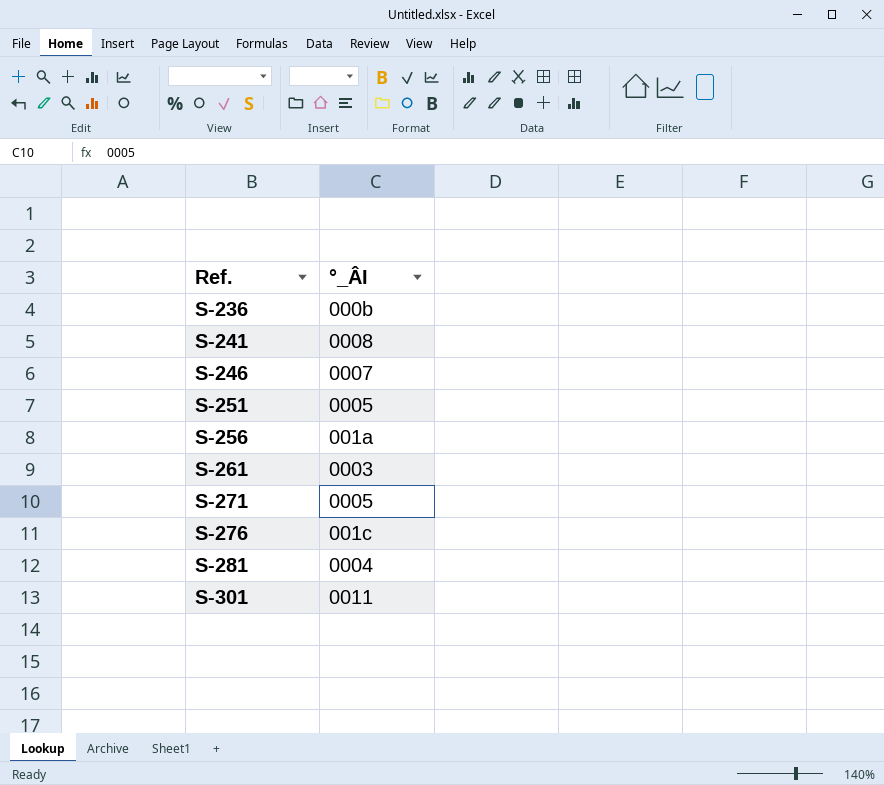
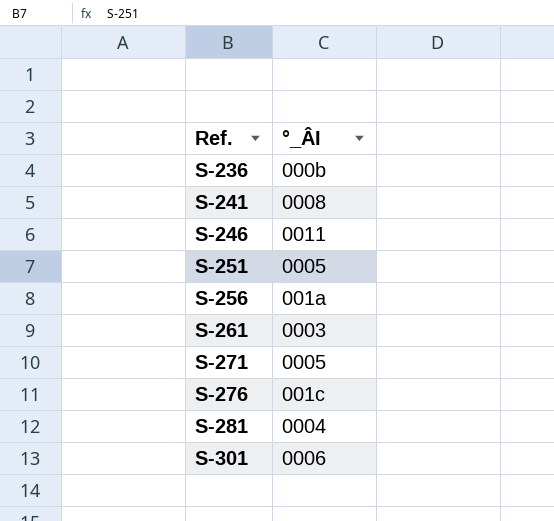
S-246 | °_ÂI: 0007 -> 0011
S-301 | °_ÂI: 0011 -> 0006

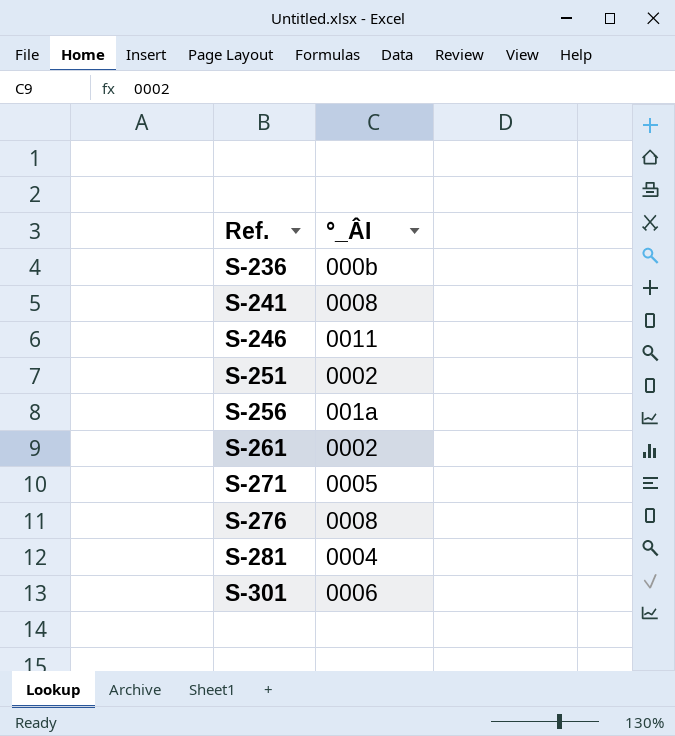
S-251 | °_ÂI: 0005 -> 0002
S-261 | °_ÂI: 0003 -> 0002
S-276 | °_ÂI: 001c -> 0008

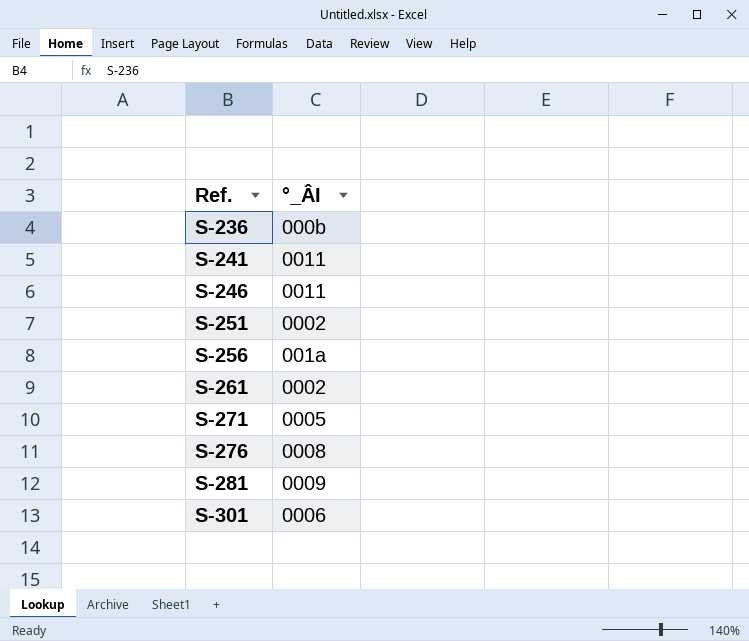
S-241 | °_ÂI: 0008 -> 0011
S-281 | °_ÂI: 0004 -> 0009

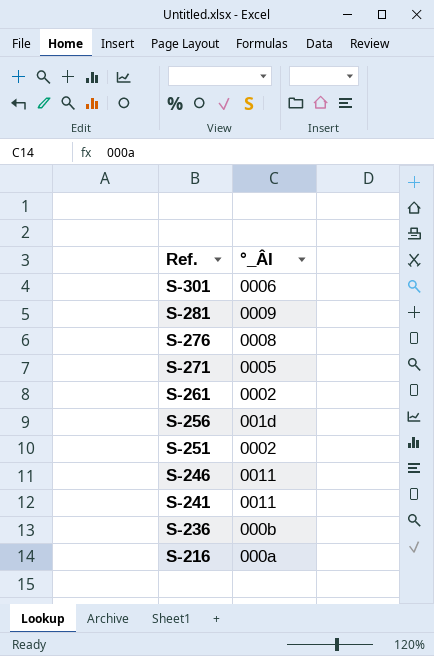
row order: Ref. ascending -> Ref. descending
S-256 | °_ÂI: 001a -> 001d
row S-216: none -> 000a

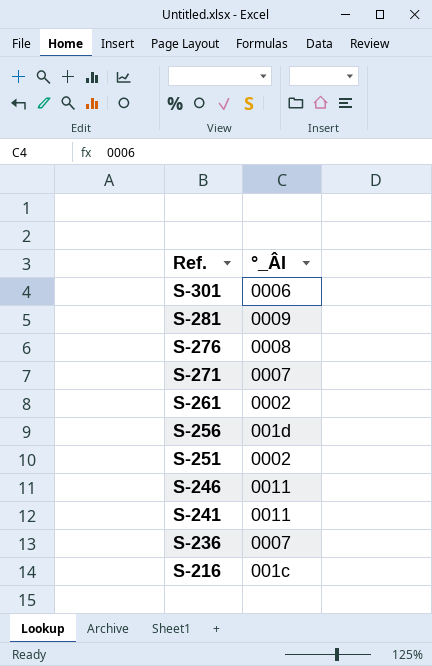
S-271 | °_ÂI: 0005 -> 0007
S-236 | °_ÂI: 000b -> 0007
S-216 | °_ÂI: 000a -> 001c

